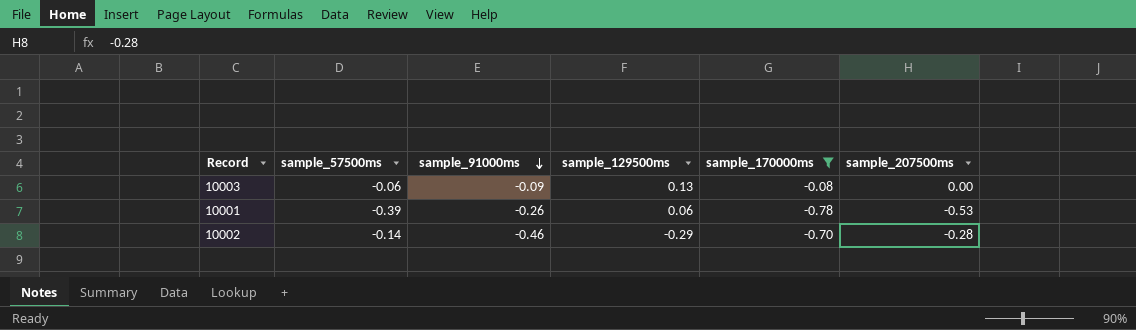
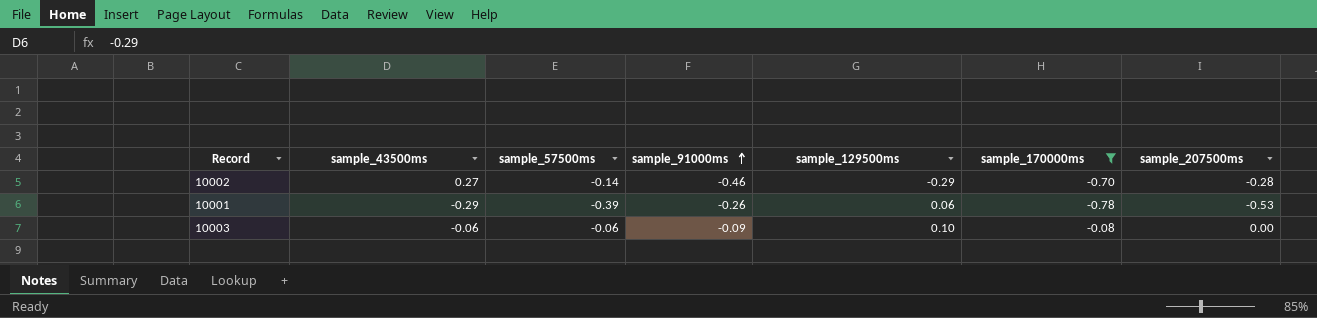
row order: sample_91000ms descending -> sample_91000ms ascending
column sample_43500ms | position: none -> 2
10003 | sample_129500ms: 0.13 -> 0.10

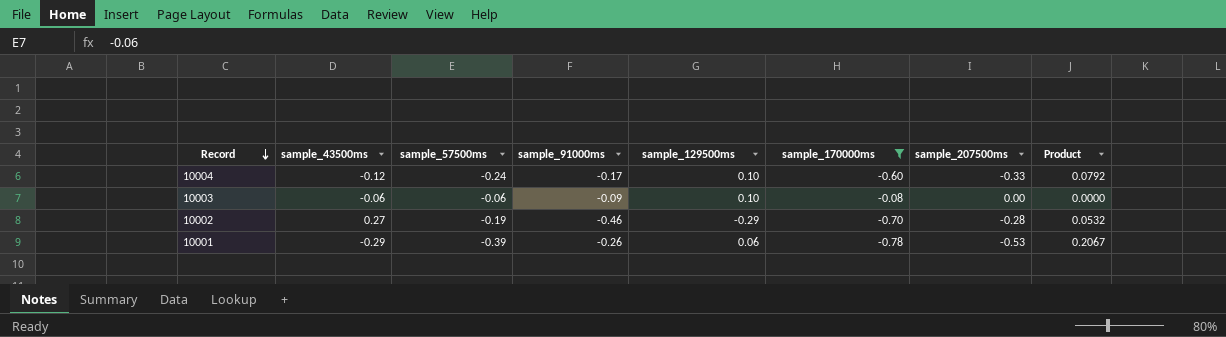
row order: sample_91000ms ascending -> Record descending
column Product | formula: none -> [sample_57500ms] * [sample_207500ms]
row 10004: none -> -0.12 | -0.24 | -0.17 | 0.10 | -0.60 | -0.33 | 0.0792
10002 | sample_57500ms: -0.14 -> -0.19

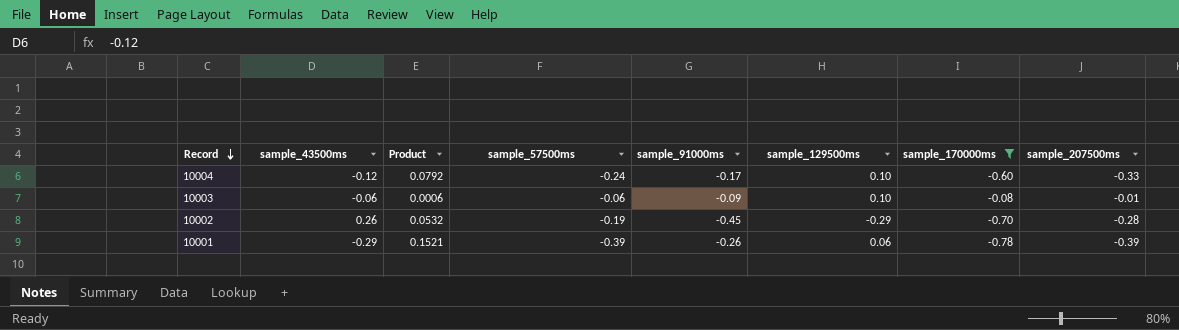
column Product | position: 8 -> 3
10003 | Product: 0.0000 -> 0.0006
10003 | sample_207500ms: 0.00 -> -0.01
10002 | sample_43500ms: 0.27 -> 0.26
10002 | sample_91000ms: -0.46 -> -0.45
10001 | Product: 0.2067 -> 0.1521
10001 | sample_207500ms: -0.53 -> -0.39

